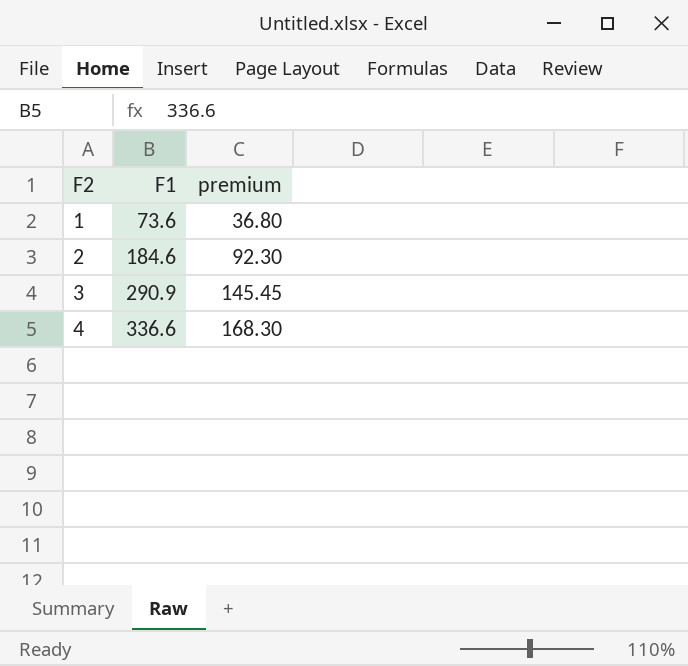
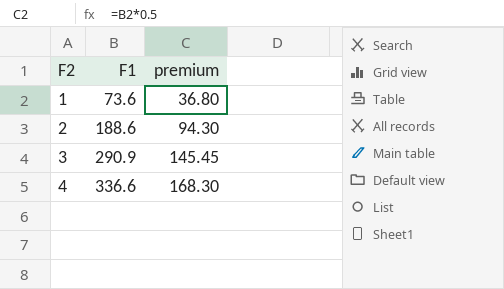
2 | F1: 184.6 -> 188.6
2 | premium: 92.30 -> 94.30

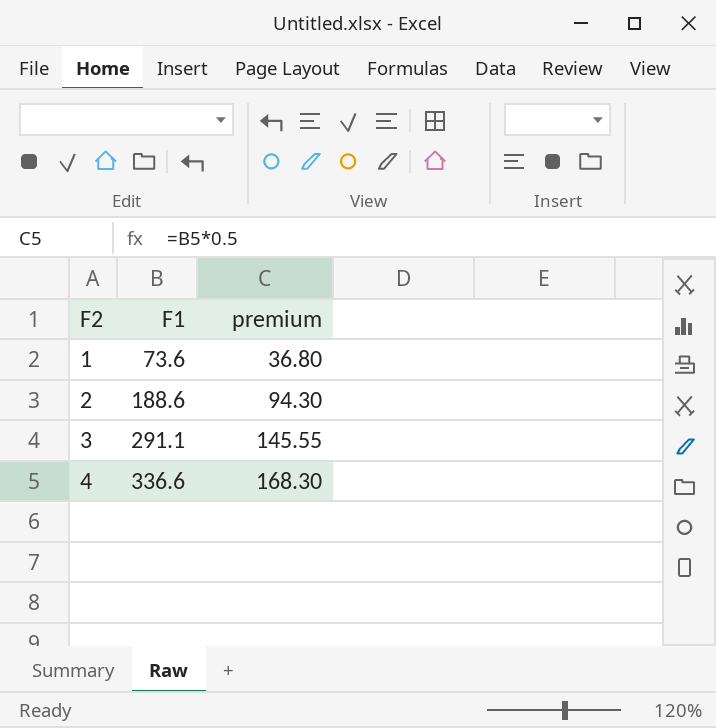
3 | F1: 290.9 -> 291.1
3 | premium: 145.45 -> 145.55

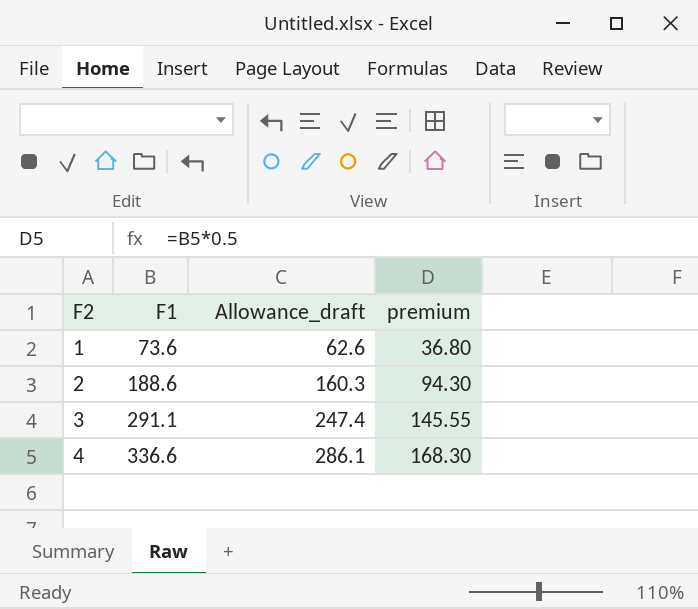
column Allowance_draft | formula: none -> [F1] * 0.85

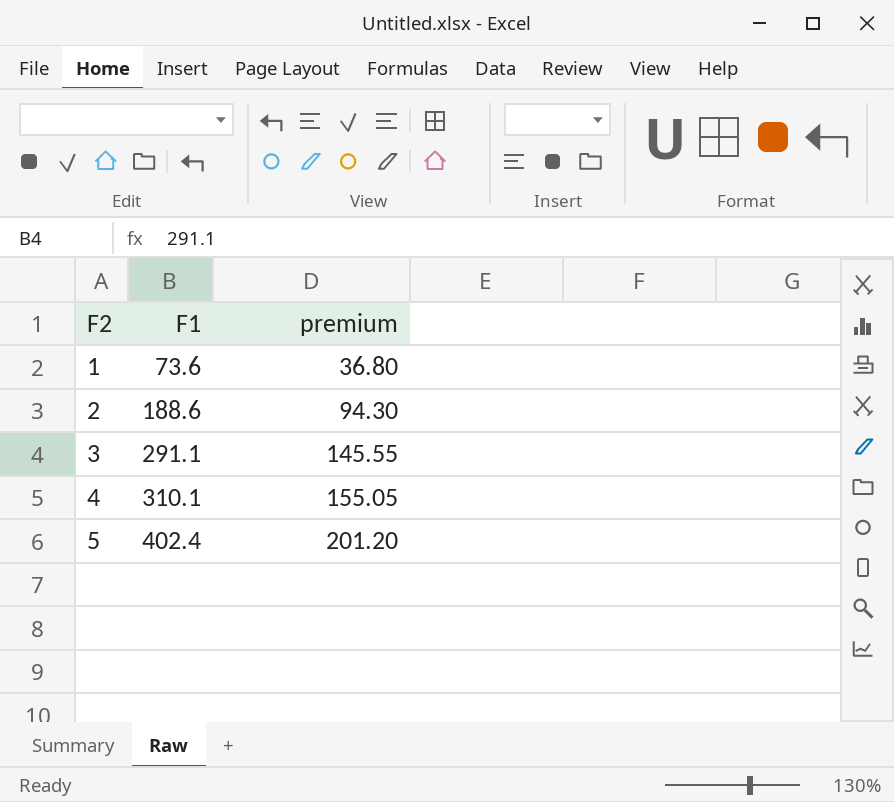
column Allowance_draft | formula: [F1] * 0.85 -> none
4 | F1: 336.6 -> 310.1
4 | premium: 168.30 -> 155.05
row 5: none -> 402.4 | 201.20

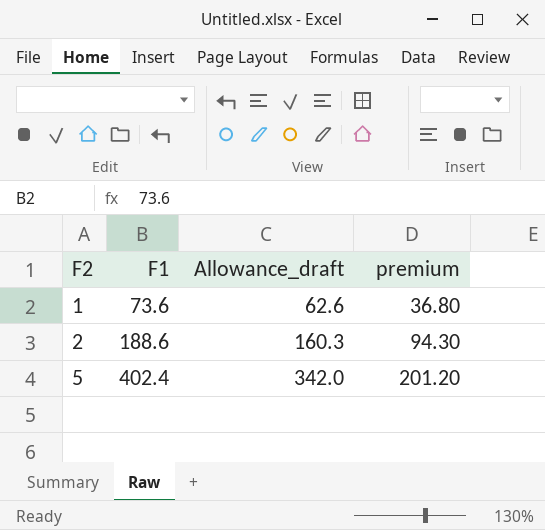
column Allowance_draft | formula: none -> [F1] * 0.85
row 3: 291.1 | 145.55 -> none
row 4: 310.1 | 155.05 -> none

